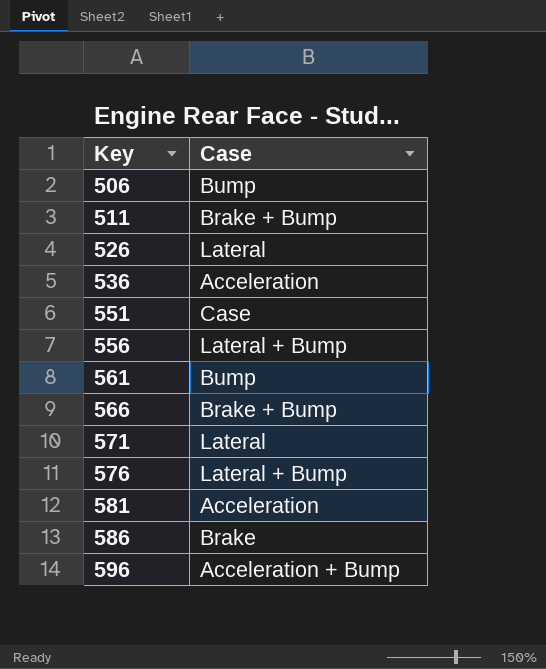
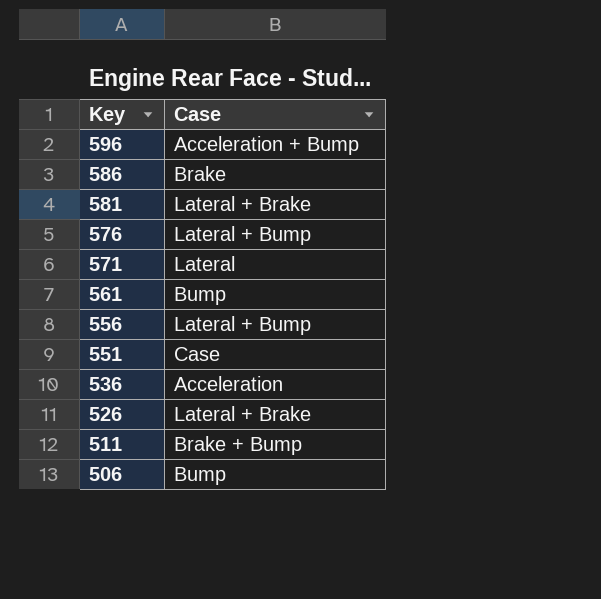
row order: Key ascending -> Key descending
row 566: Brake + Bump -> none
581 | Case: Acceleration -> Lateral + Brake
526 | Case: Lateral -> Lateral + Brake

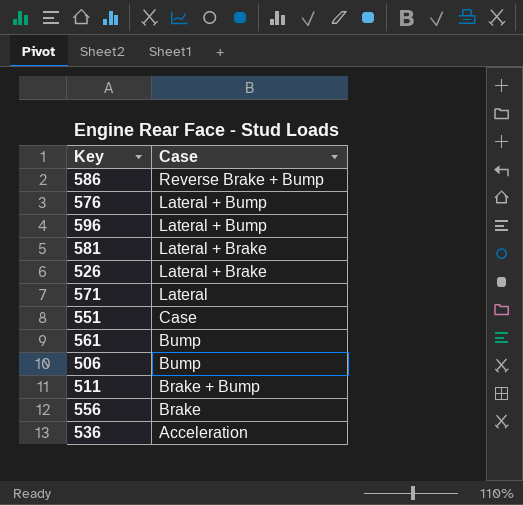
row order: Key descending -> Case descending
586 | Case: Brake -> Reverse Brake + Bump
596 | Case: Acceleration + Bump -> Lateral + Bump
556 | Case: Lateral + Bump -> Brake

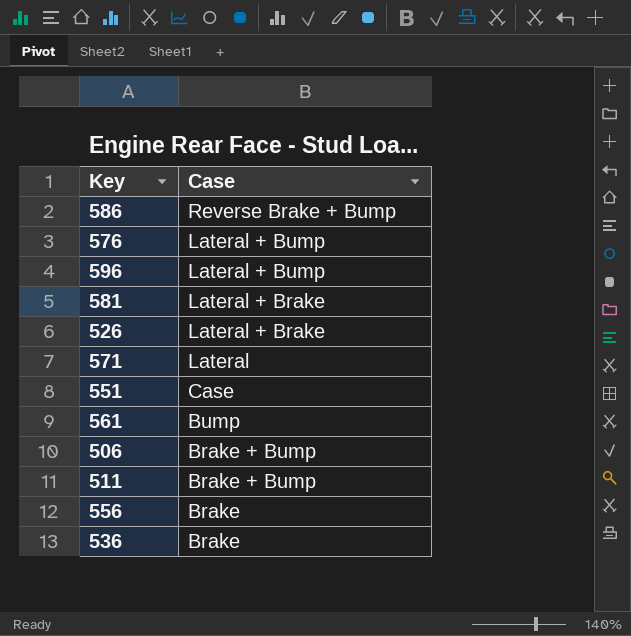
506 | Case: Bump -> Brake + Bump
536 | Case: Acceleration -> Brake

